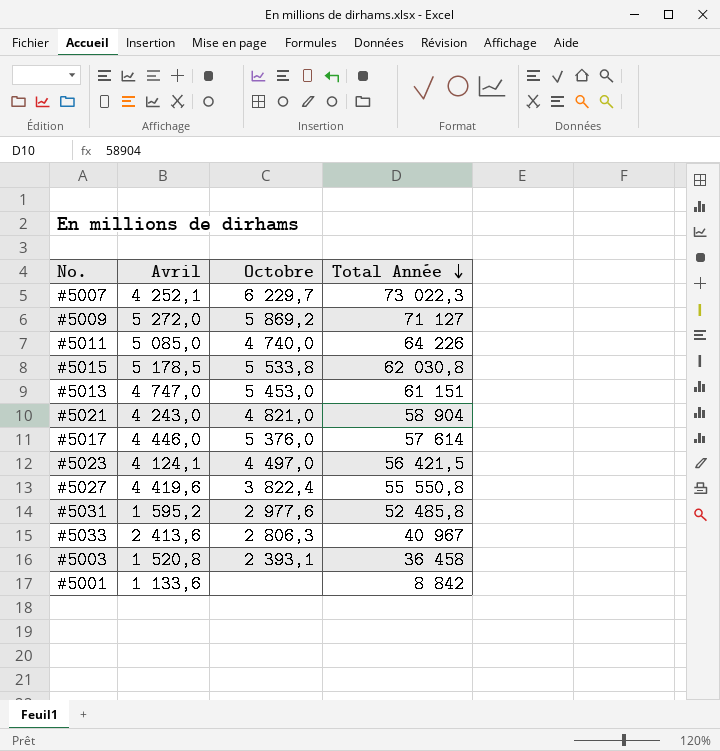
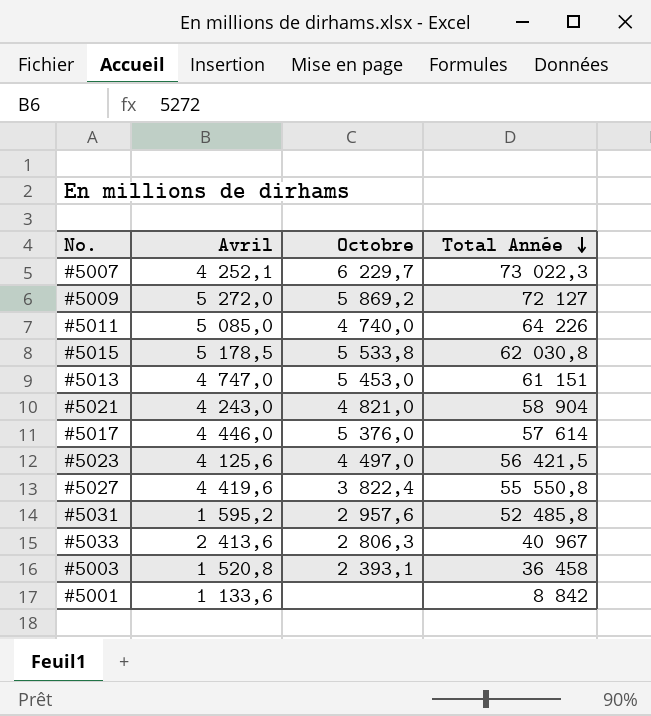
#5009 | Total Année: 71 127 -> 72 127
#5023 | Avril: 4 124,1 -> 4 125,6
#5031 | Octobre: 2 977,6 -> 2 957,6

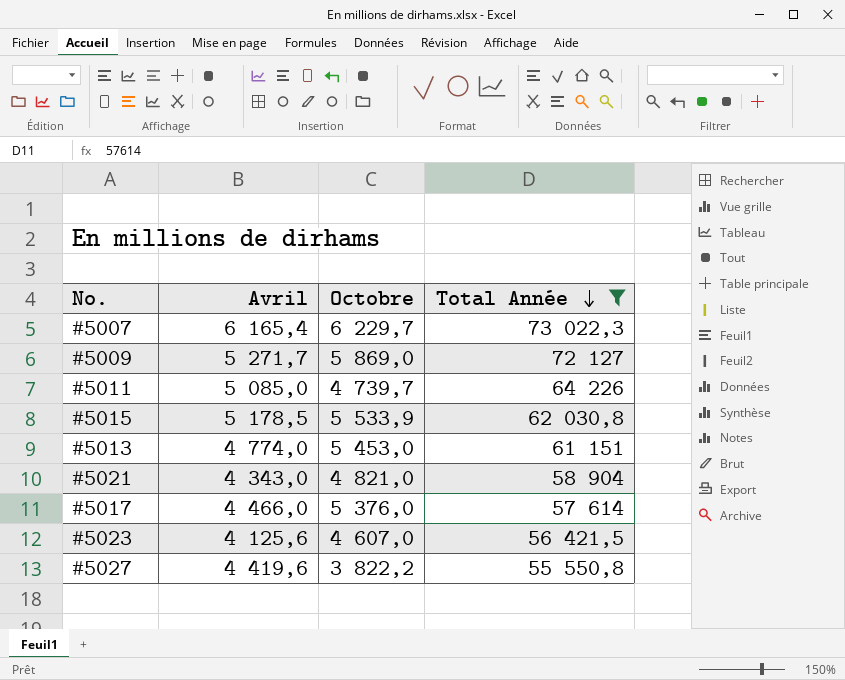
filter: none -> Total Année >= 55 550,8
#5007 | Avril: 4 252,1 -> 6 165,4
#5009 | Avril: 5 272,0 -> 5 271,7
#5009 | Octobre: 5 869,2 -> 5 869,0
#5011 | Octobre: 4 740,0 -> 4 739,7
#5015 | Octobre: 5 533,8 -> 5 533,9
#5013 | Avril: 4 747,0 -> 4 774,0
#5021 | Avril: 4 243,0 -> 4 343,0
#5017 | Avril: 4 446,0 -> 4 466,0
#5023 | Octobre: 4 497,0 -> 4 607,0
#5027 | Octobre: 3 822,4 -> 3 822,2

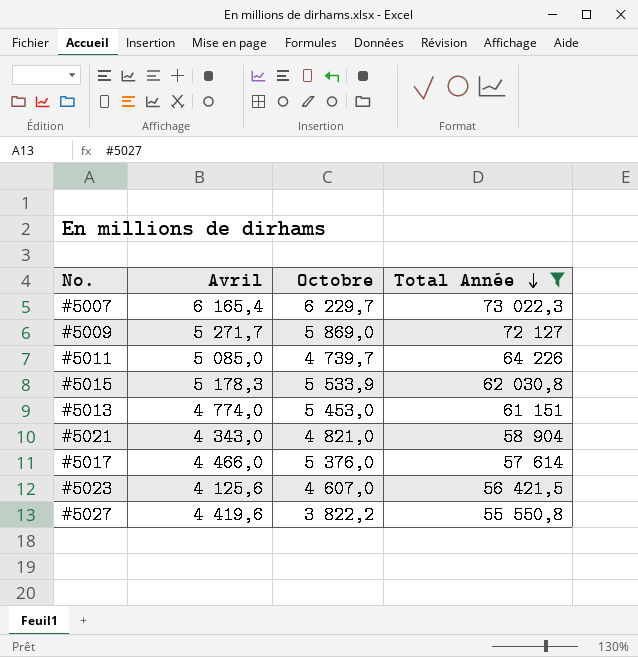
#5015 | Avril: 5 178,5 -> 5 178,3

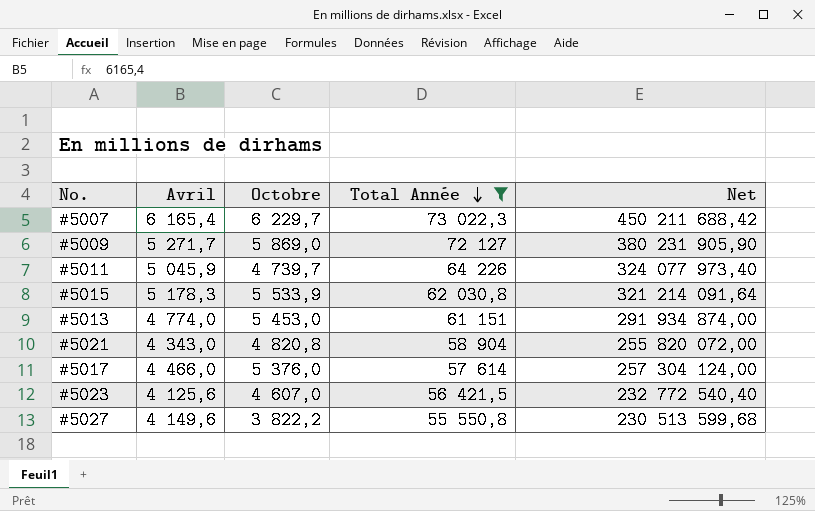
column Net | formula: none -> [Avril] * [Total Année]
#5011 | Avril: 5 085,0 -> 5 045,9
#5021 | Octobre: 4 821,0 -> 4 820,8
#5027 | Avril: 4 419,6 -> 4 149,6

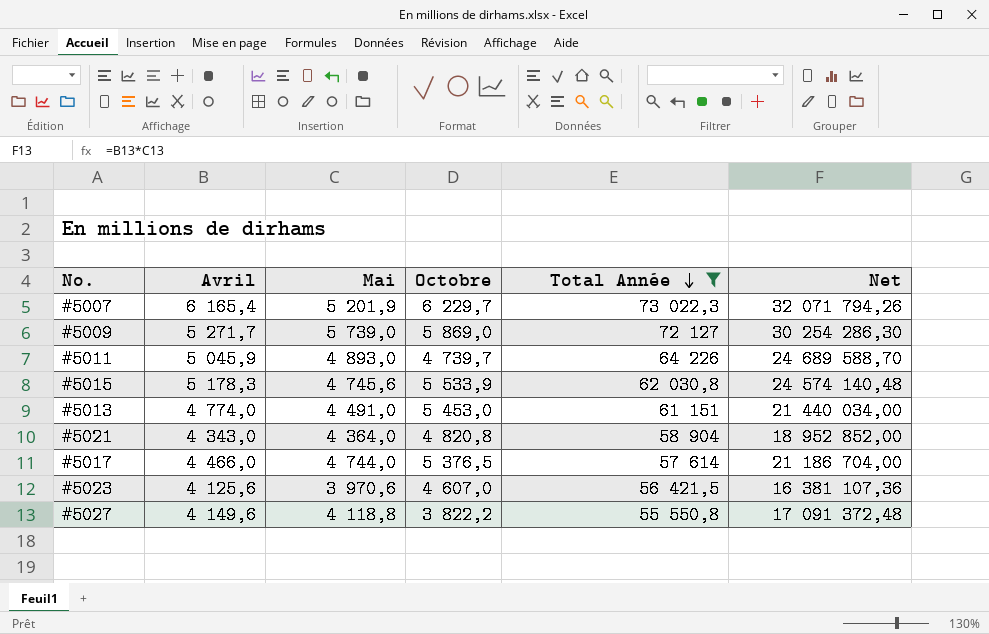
column Mai | position: none -> 3
column Net | formula: [Avril] * [Total Année] -> [Avril] * [Mai]
#5017 | Octobre: 5 376,0 -> 5 376,5

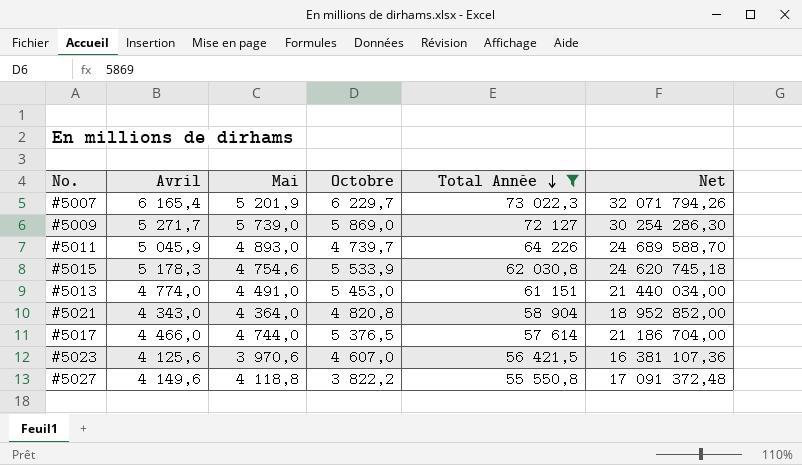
#5015 | Mai: 4 745,6 -> 4 754,6
#5015 | Net: 24 574 140,48 -> 24 620 745,18

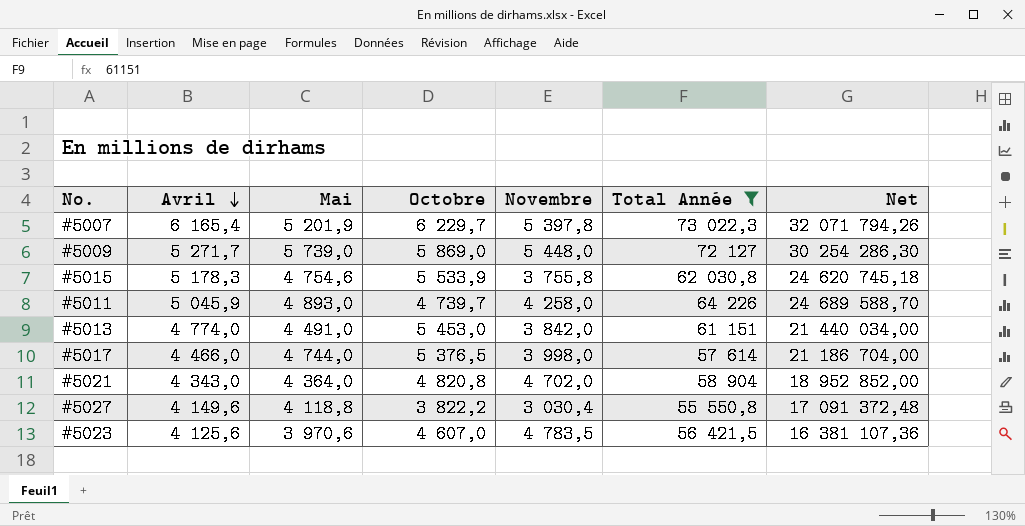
row order: Total Année descending -> Avril descending
column Novembre | position: none -> 5

